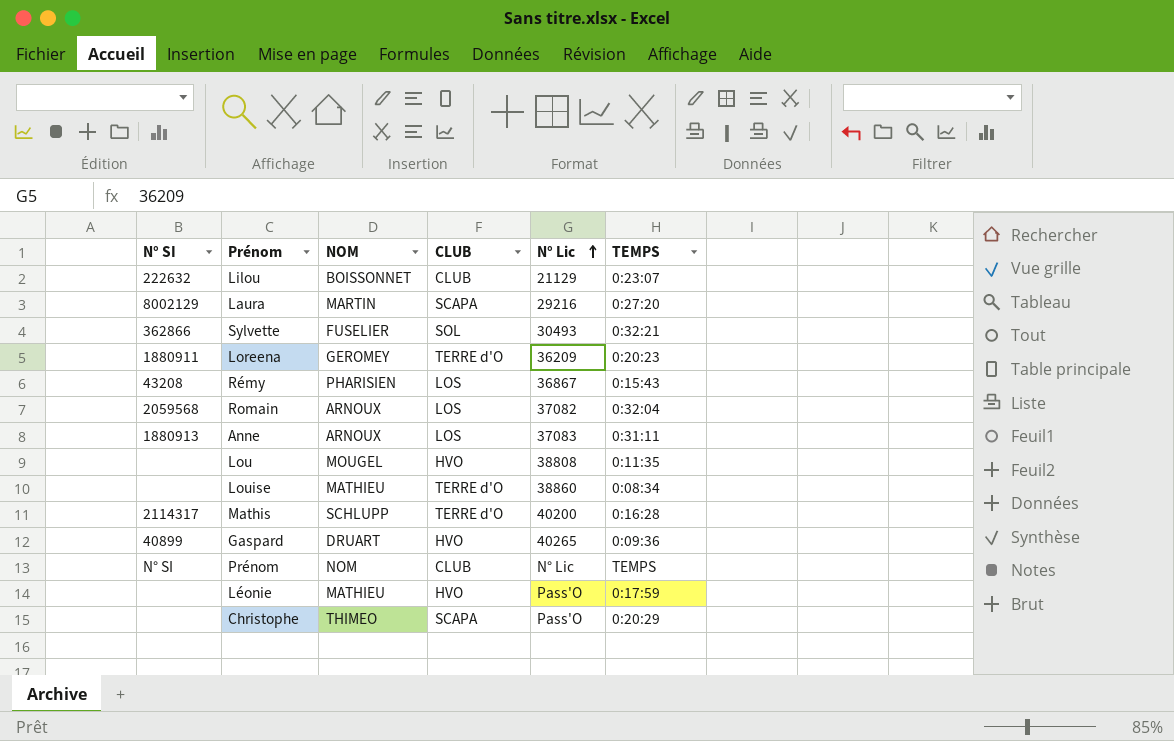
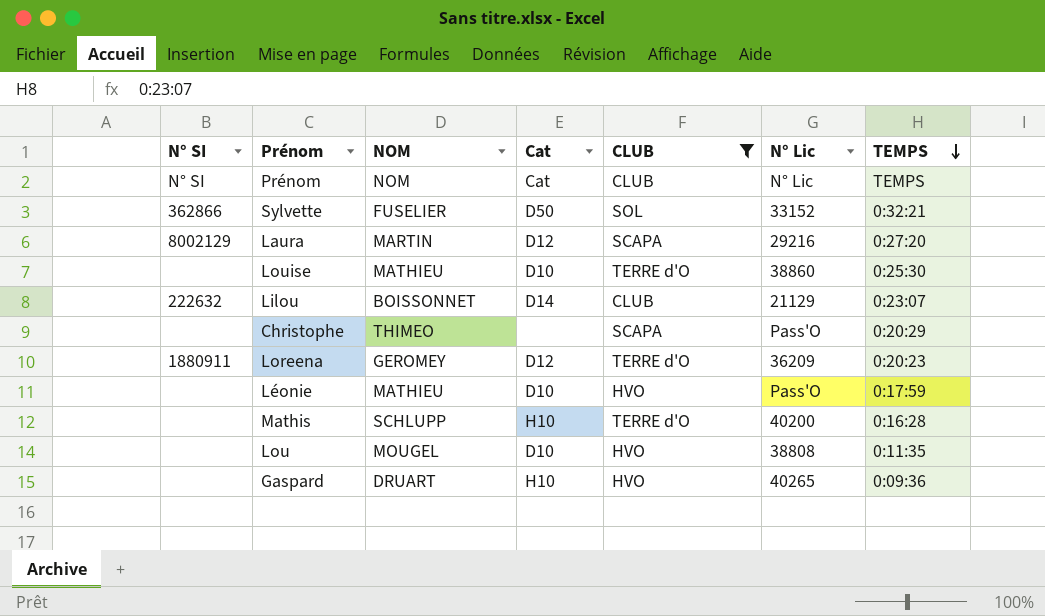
filter: none -> CLUB != LOS
row order: N° Lic ascending -> TEMPS descending
column Cat | position: none -> 4
Sylvette | N° Lic: 30493 -> 33152
Louise | TEMPS: 0:08:34 -> 0:25:30
Mathis | N° SI: 2114317 -> none
Gaspard | N° SI: 40899 -> none

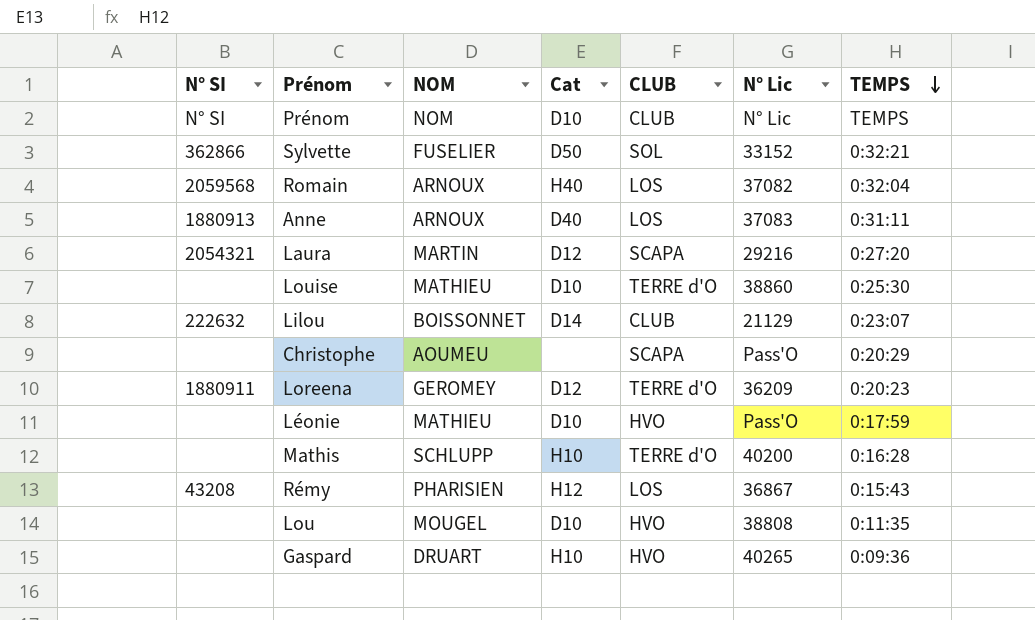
filter: CLUB != LOS -> none
Prénom | Cat: Cat -> D10
Laura | N° SI: 8002129 -> 2054321
Christophe | NOM: THIMEO -> AOUMEU

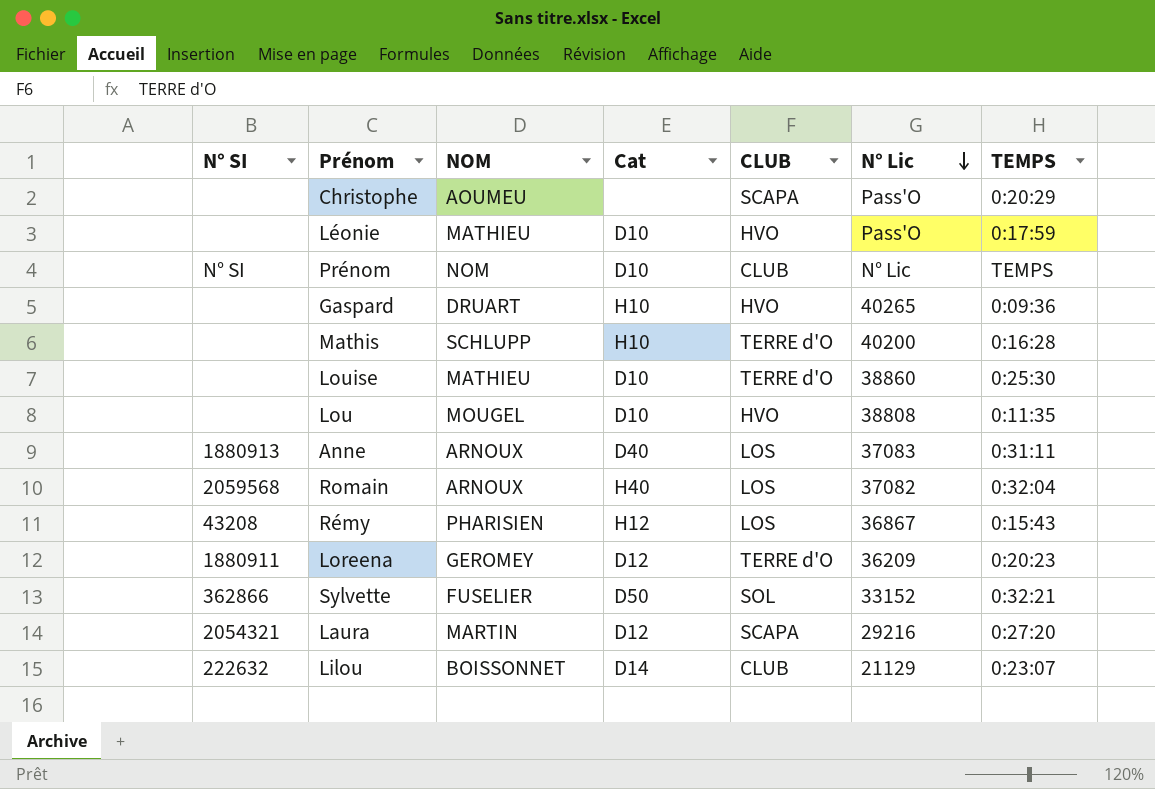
row order: TEMPS descending -> N° Lic descending

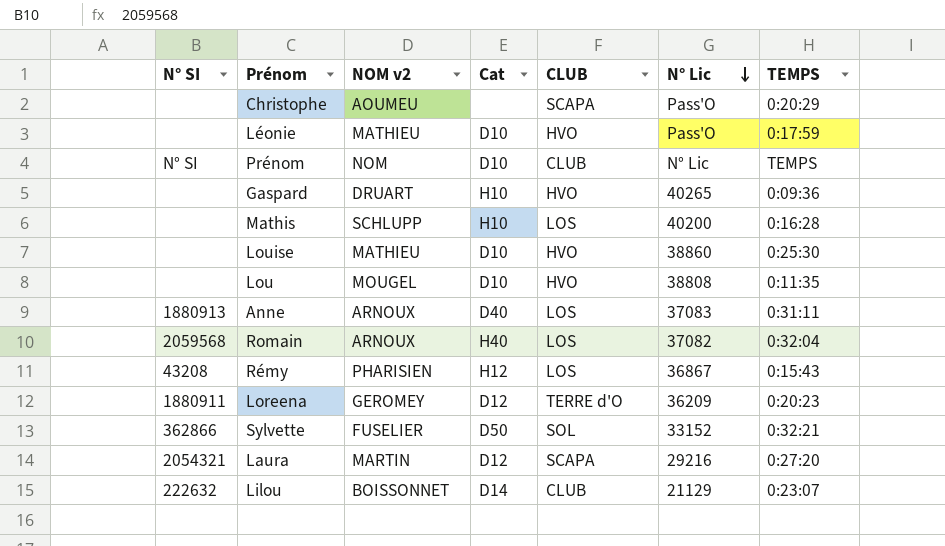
column name: NOM -> NOM v2
Mathis | CLUB: TERRE d'O -> LOS
Louise | CLUB: TERRE d'O -> HVO

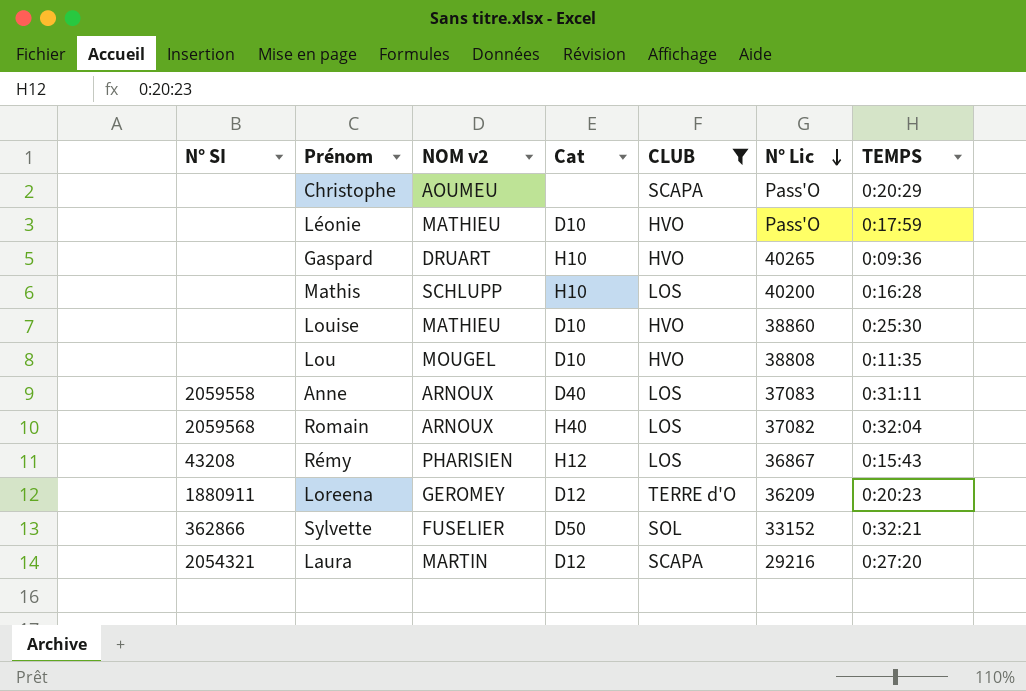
filter: none -> CLUB != CLUB
Anne | N° SI: 1880913 -> 2059558

